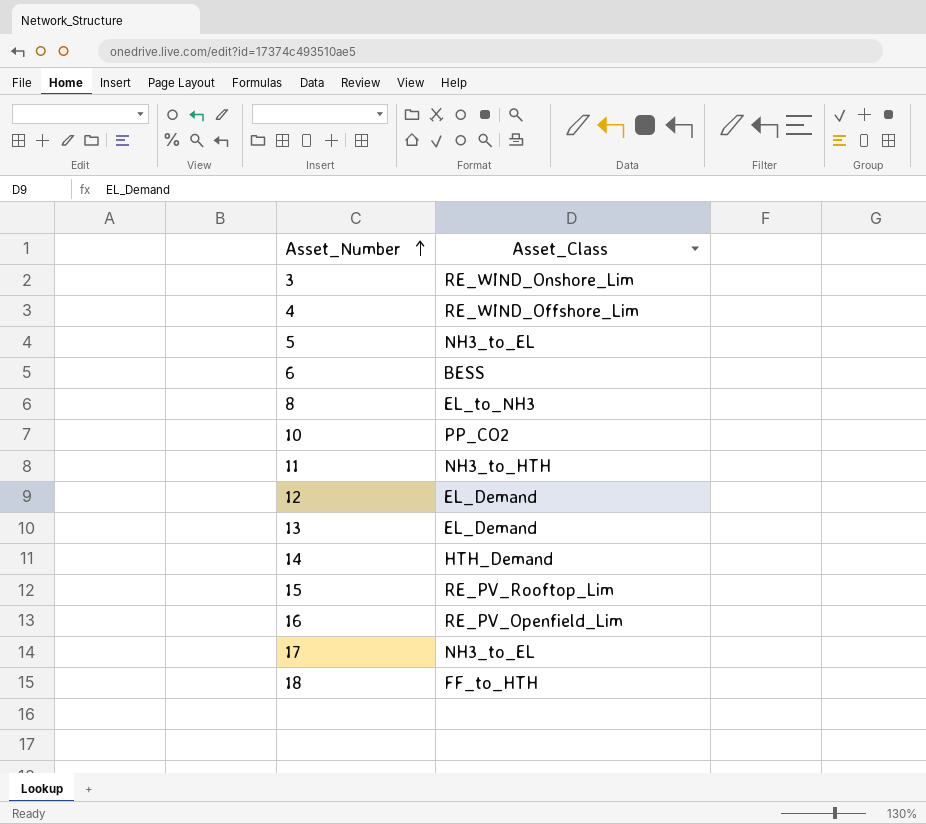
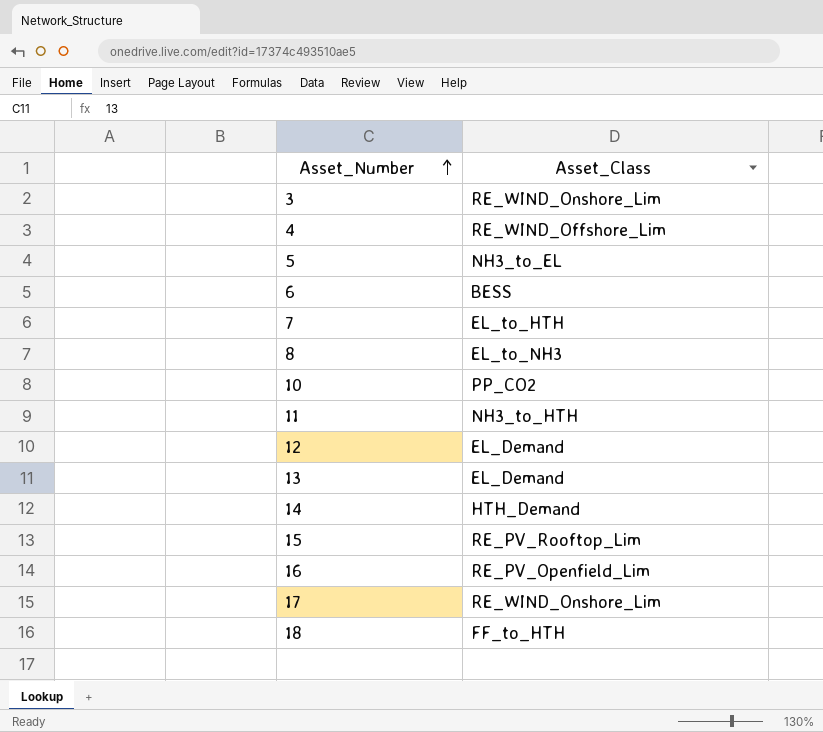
row 7: none -> EL_to_HTH
17 | Asset_Class: NH3_to_EL -> RE_WIND_Onshore_Lim

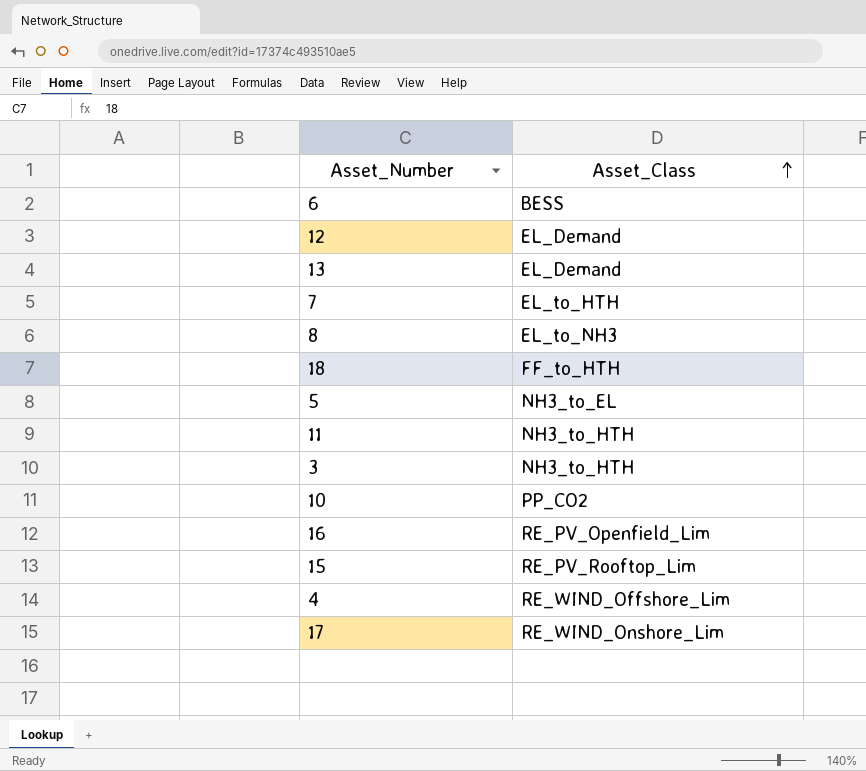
row order: Asset_Number ascending -> Asset_Class ascending
row 14: HTH_Demand -> none
3 | Asset_Class: RE_WIND_Onshore_Lim -> NH3_to_HTH

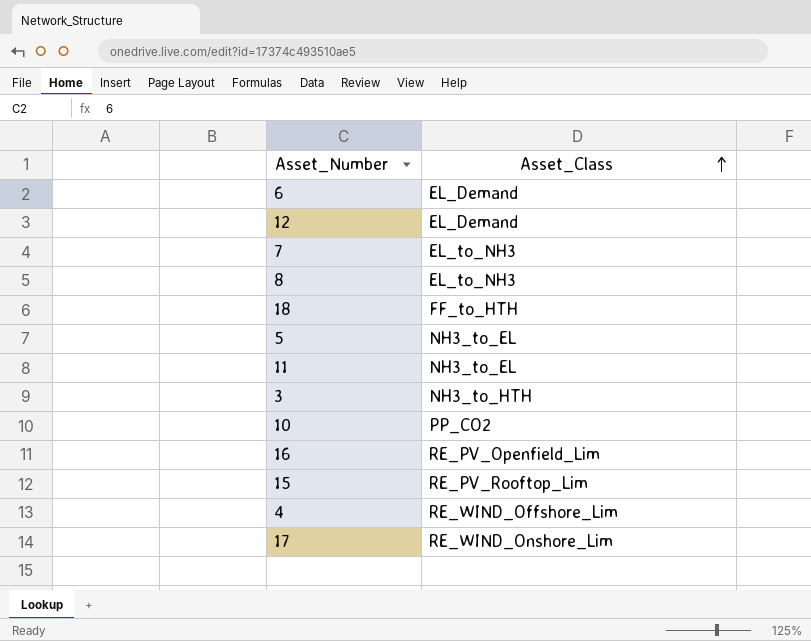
row 13: EL_Demand -> none
6 | Asset_Class: BESS -> EL_Demand
7 | Asset_Class: EL_to_HTH -> EL_to_NH3
11 | Asset_Class: NH3_to_HTH -> NH3_to_EL

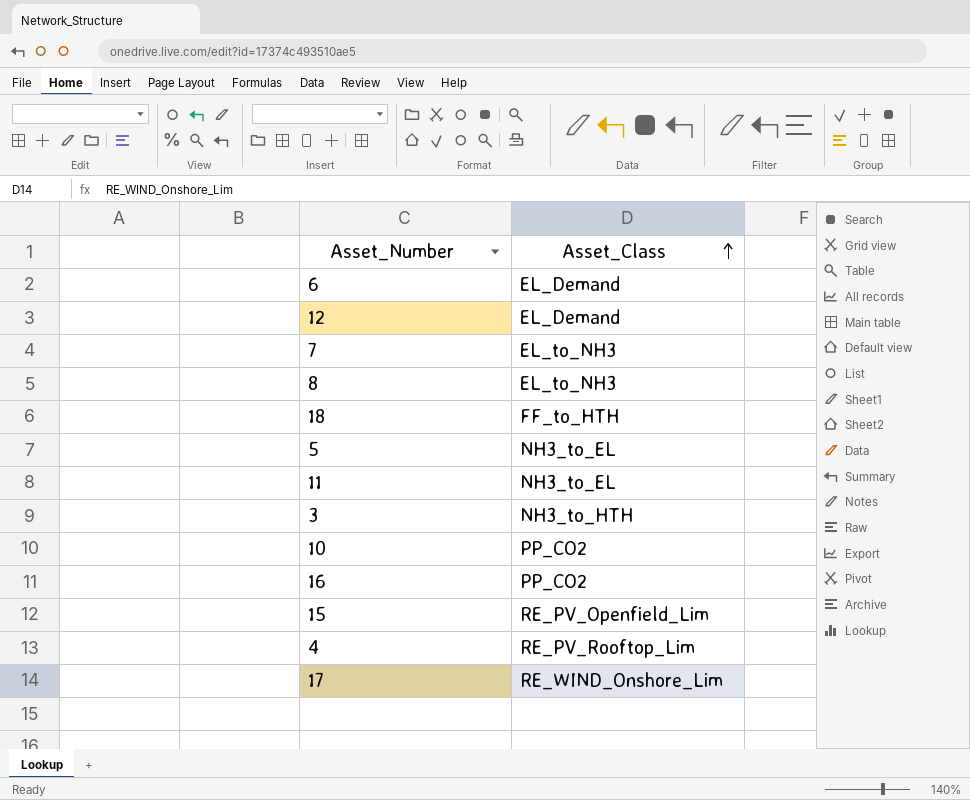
16 | Asset_Class: RE_PV_Openfield_Lim -> PP_CO2
15 | Asset_Class: RE_PV_Rooftop_Lim -> RE_PV_Openfield_Lim
4 | Asset_Class: RE_WIND_Offshore_Lim -> RE_PV_Rooftop_Lim

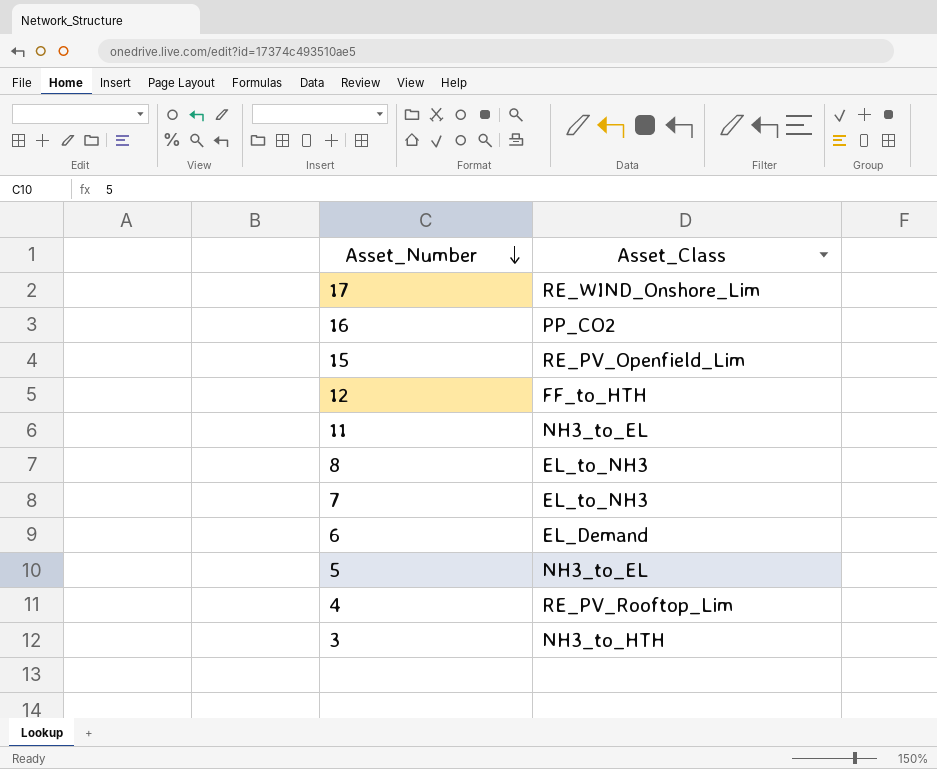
row order: Asset_Class ascending -> Asset_Number descending
row 18: FF_to_HTH -> none
row 10: PP_CO2 -> none
12 | Asset_Class: EL_Demand -> FF_to_HTH

